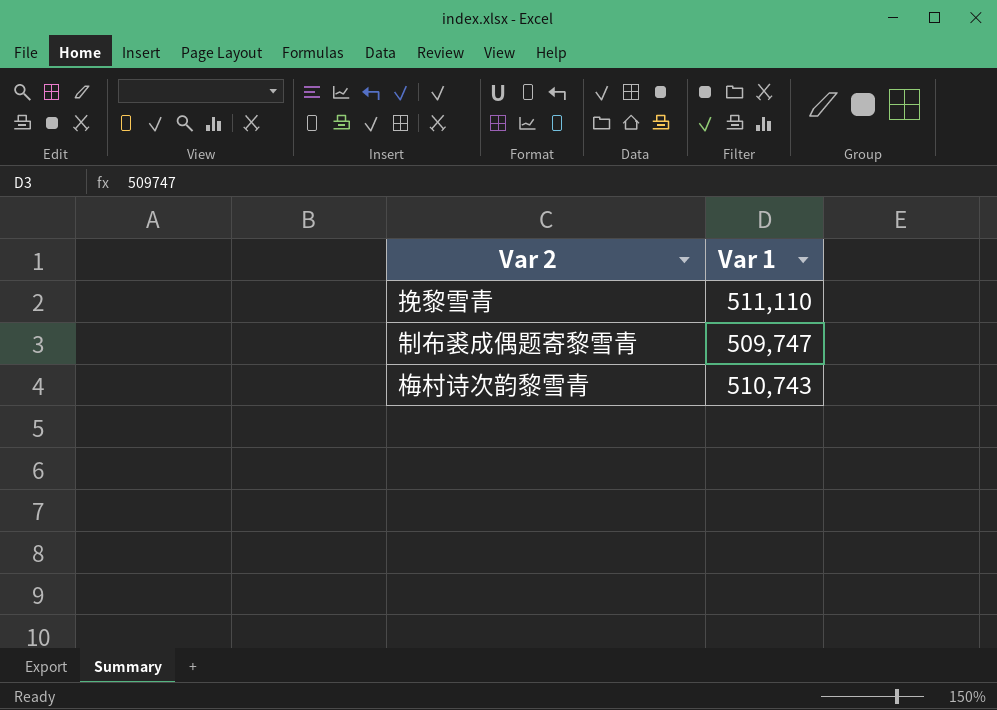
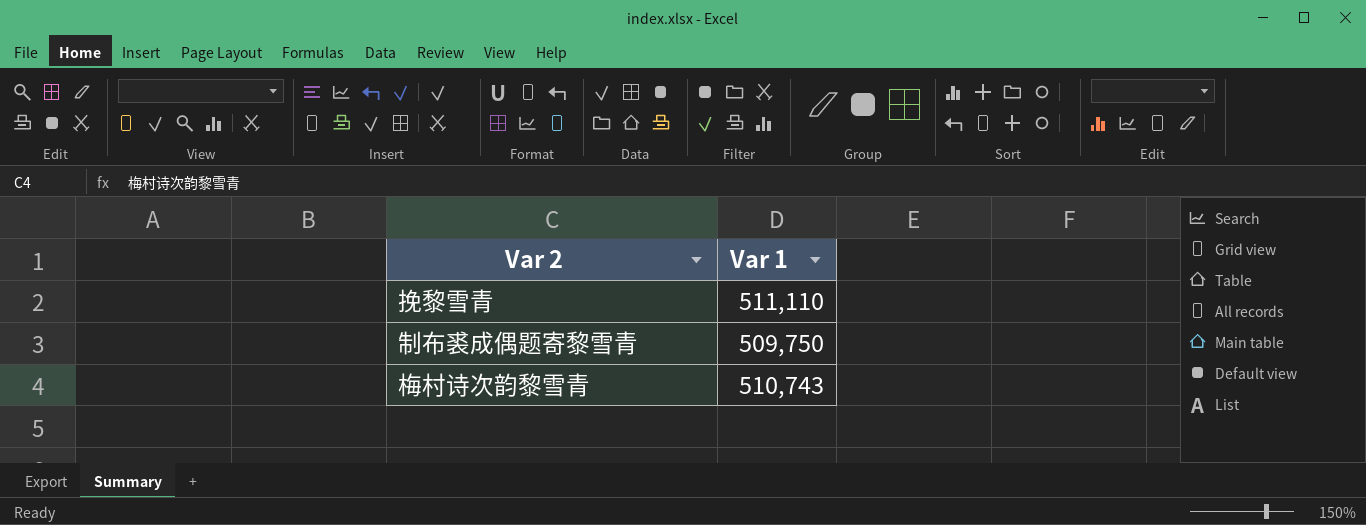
制布裘成偶题寄黎雪青 | Var 1: 509,747 -> 509,750

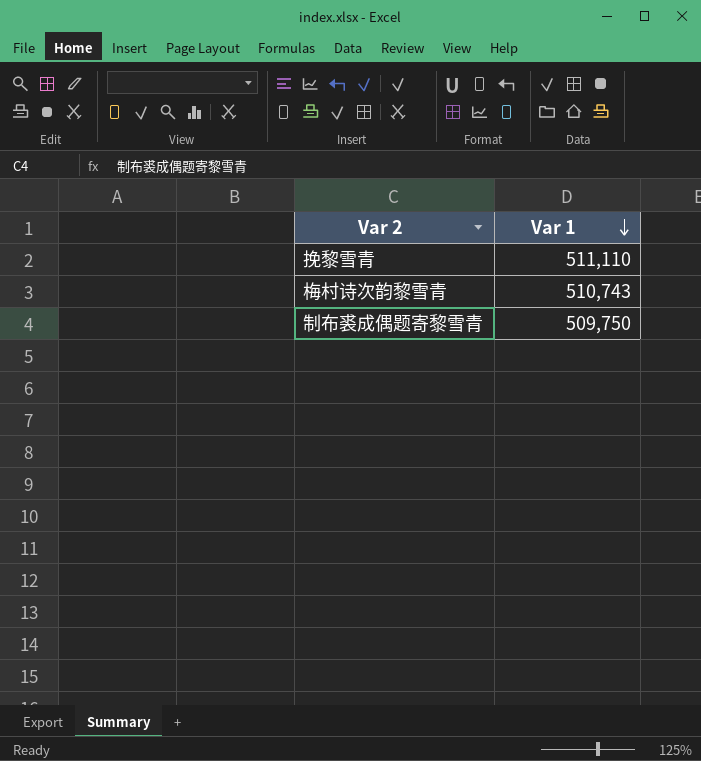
row order: none -> Var 1 descending

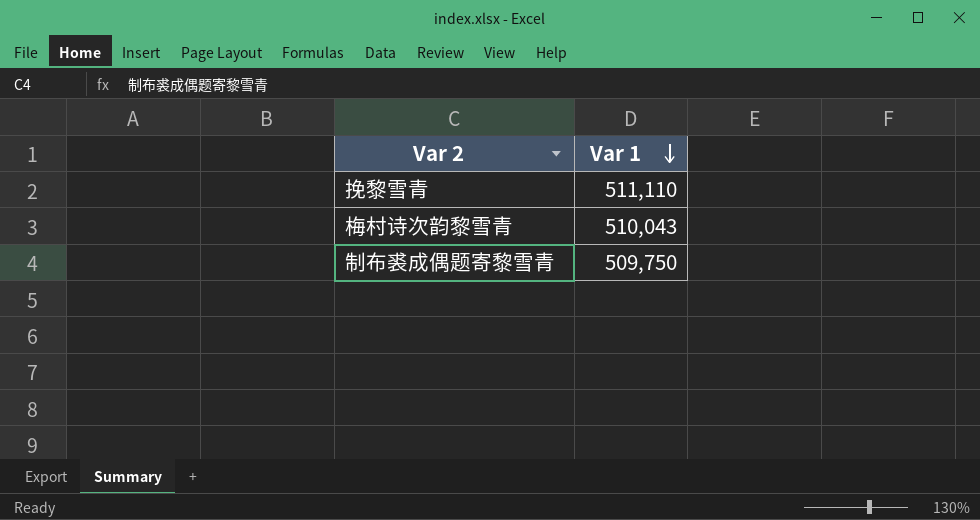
梅村诗次韵黎雪青 | Var 1: 510,743 -> 510,043

